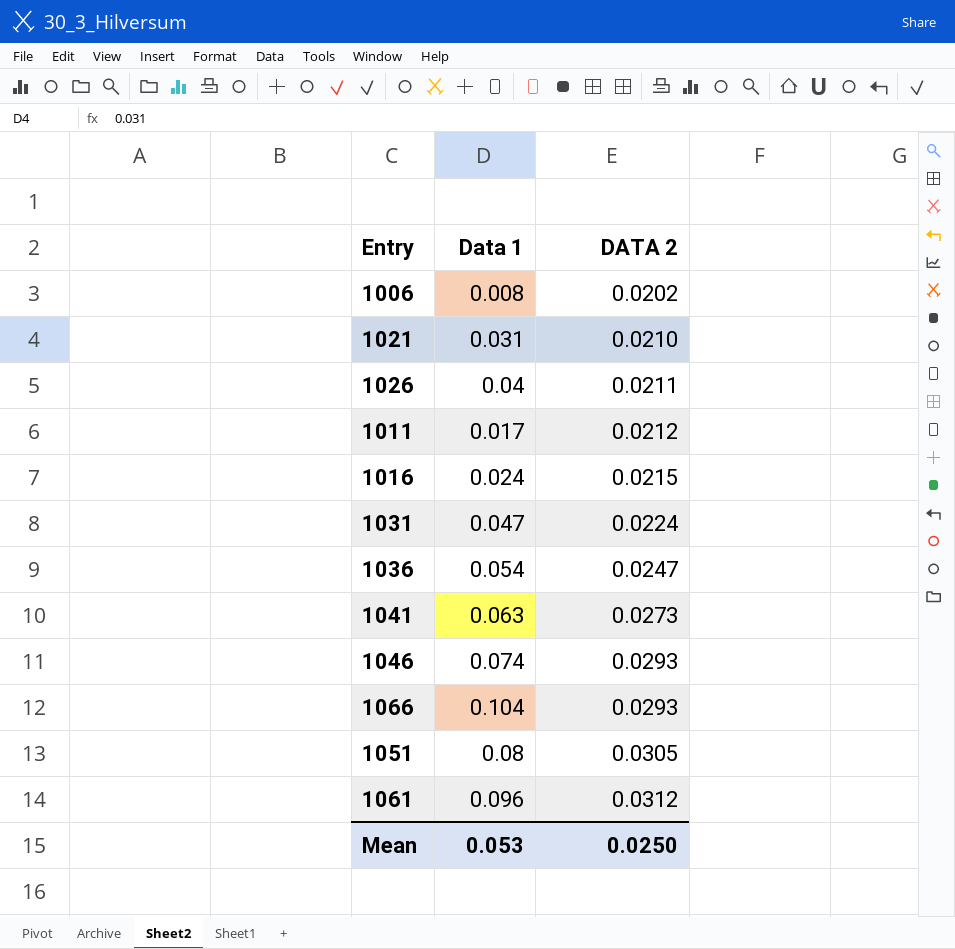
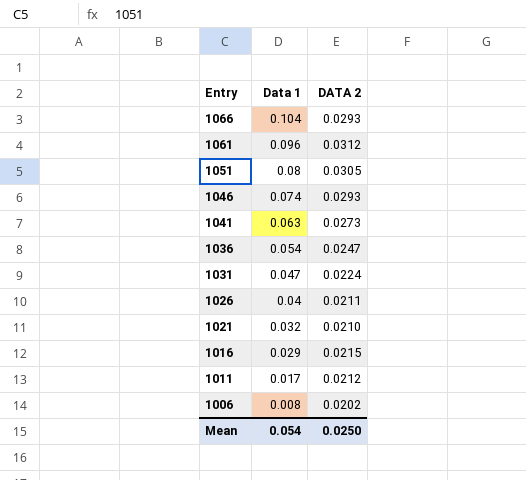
row order: DATA 2 ascending -> Entry descending
1021 | Data 1: 0.031 -> 0.032
1016 | Data 1: 0.024 -> 0.029
Mean | Data 1: 0.053 -> 0.054

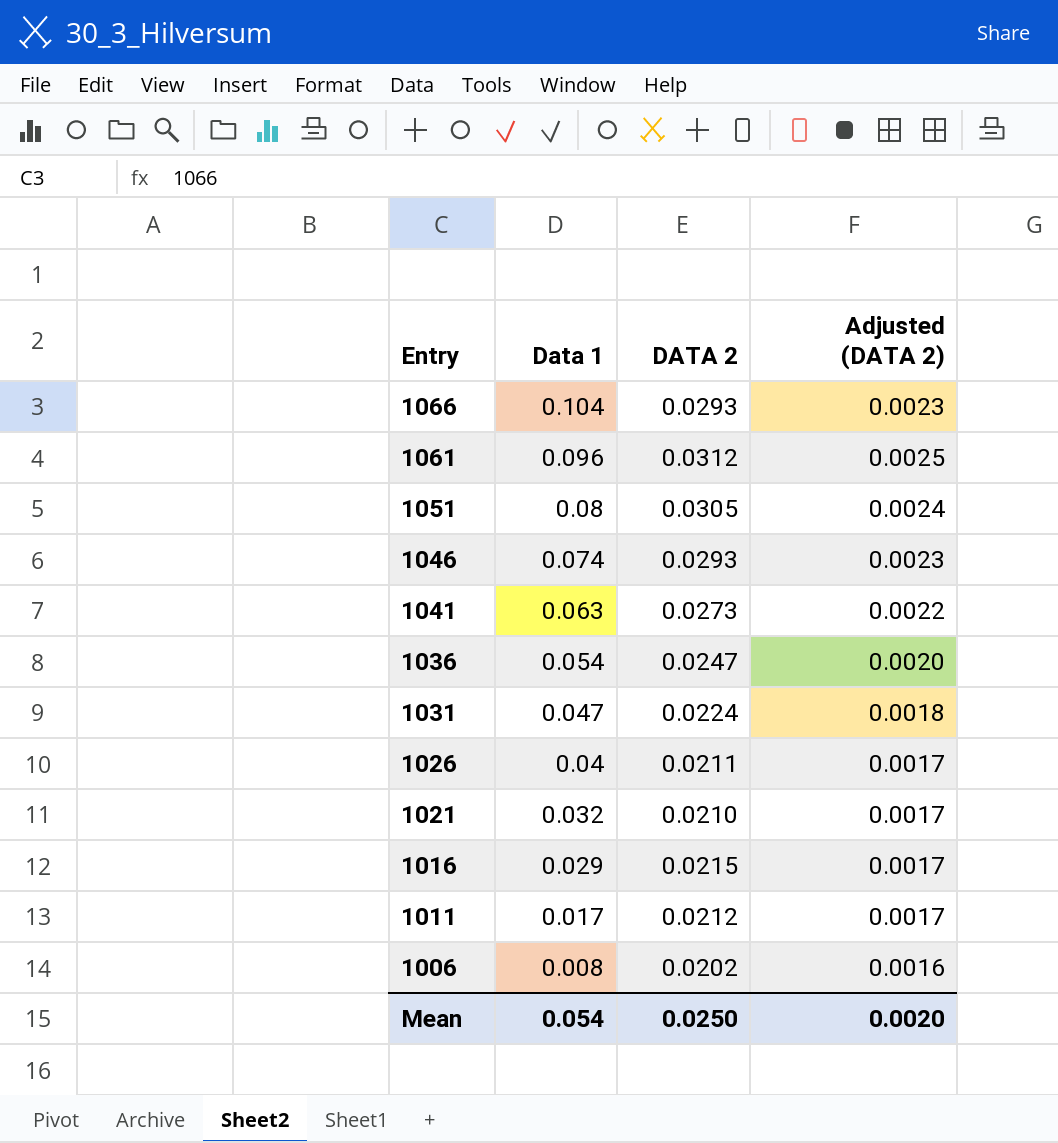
column Adjusted (DATA 2) | formula: none -> [DATA 2] * 0.08

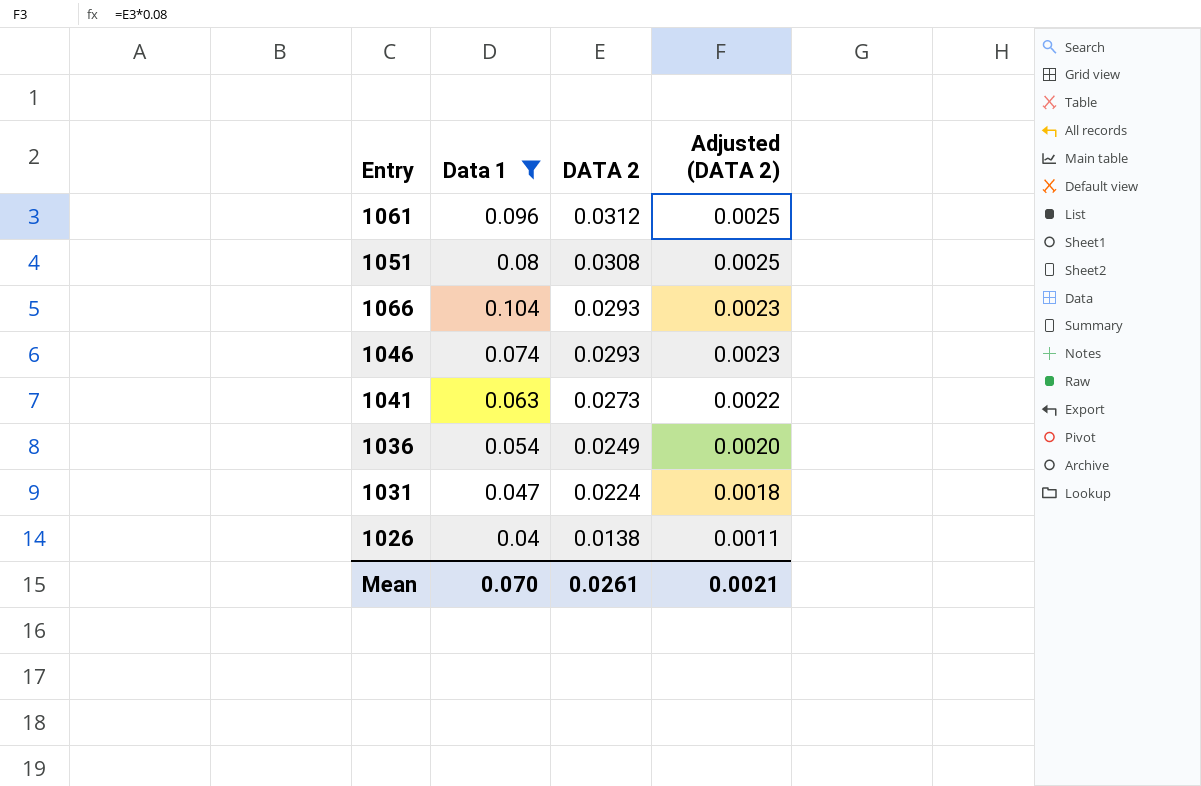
filter: none -> Data 1 >= 0.04
row order: Entry descending -> DATA 2 descending
1051 | DATA 2: 0.0305 -> 0.0308
1051 | Adjusted (DATA 2): 0.0024 -> 0.0025
1036 | DATA 2: 0.0247 -> 0.0249
1026 | DATA 2: 0.0211 -> 0.0138
1026 | Adjusted (DATA 2): 0.0017 -> 0.0011
Mean | Data 1: 0.054 -> 0.070
Mean | DATA 2: 0.0250 -> 0.0261
Mean | Adjusted (DATA 2): 0.0020 -> 0.0021

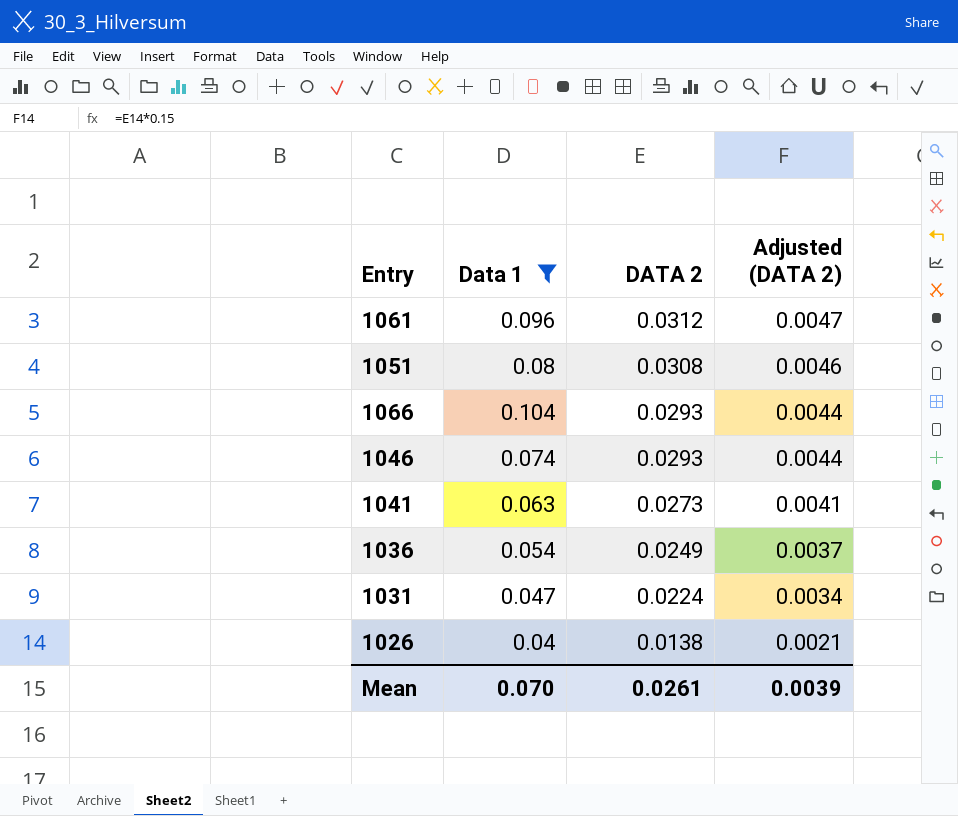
column Adjusted (DATA 2) | formula: [DATA 2] * 0.08 -> [DATA 2] * 0.15
Mean | Adjusted (DATA 2): 0.0021 -> 0.0039

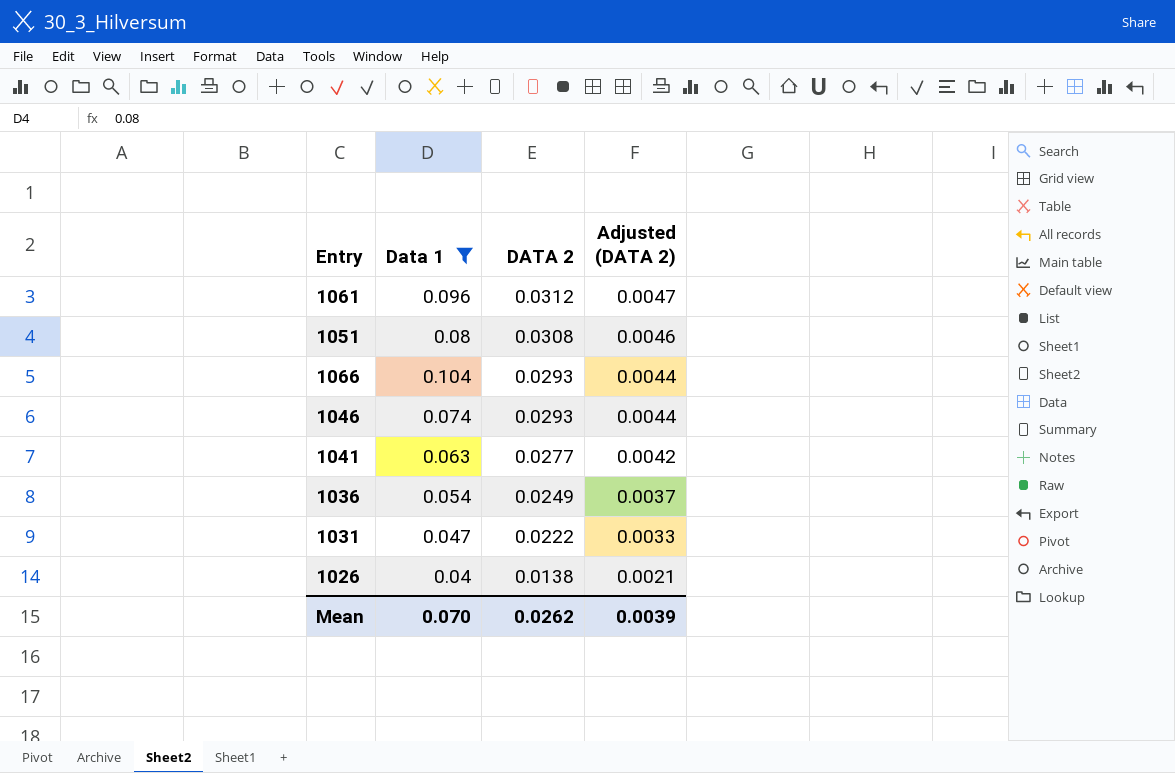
1041 | DATA 2: 0.0273 -> 0.0277
1041 | Adjusted (DATA 2): 0.0041 -> 0.0042
1031 | DATA 2: 0.0224 -> 0.0222
1031 | Adjusted (DATA 2): 0.0034 -> 0.0033
Mean | DATA 2: 0.0261 -> 0.0262

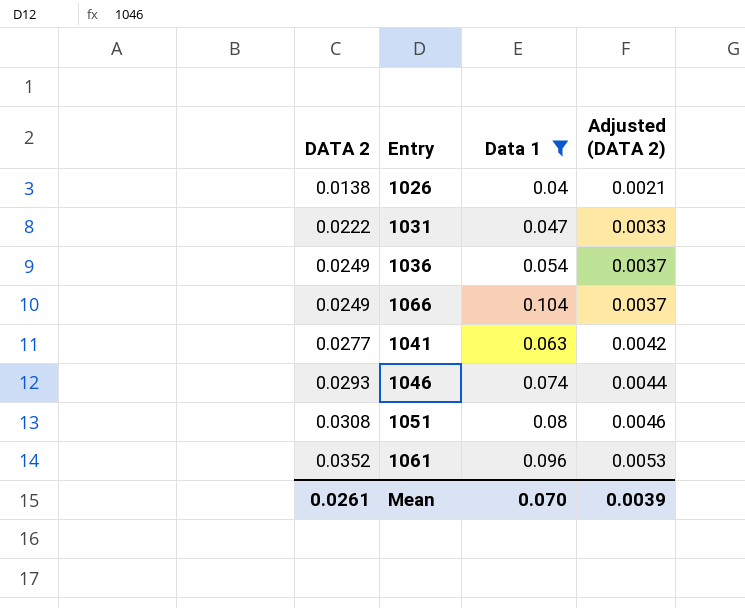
row order: DATA 2 descending -> DATA 2 ascending
column DATA 2 | position: 3 -> 1
1066 | DATA 2: 0.0293 -> 0.0249
1066 | Adjusted (DATA 2): 0.0044 -> 0.0037
1061 | DATA 2: 0.0312 -> 0.0352
1061 | Adjusted (DATA 2): 0.0047 -> 0.0053
Mean | DATA 2: 0.0262 -> 0.0261

